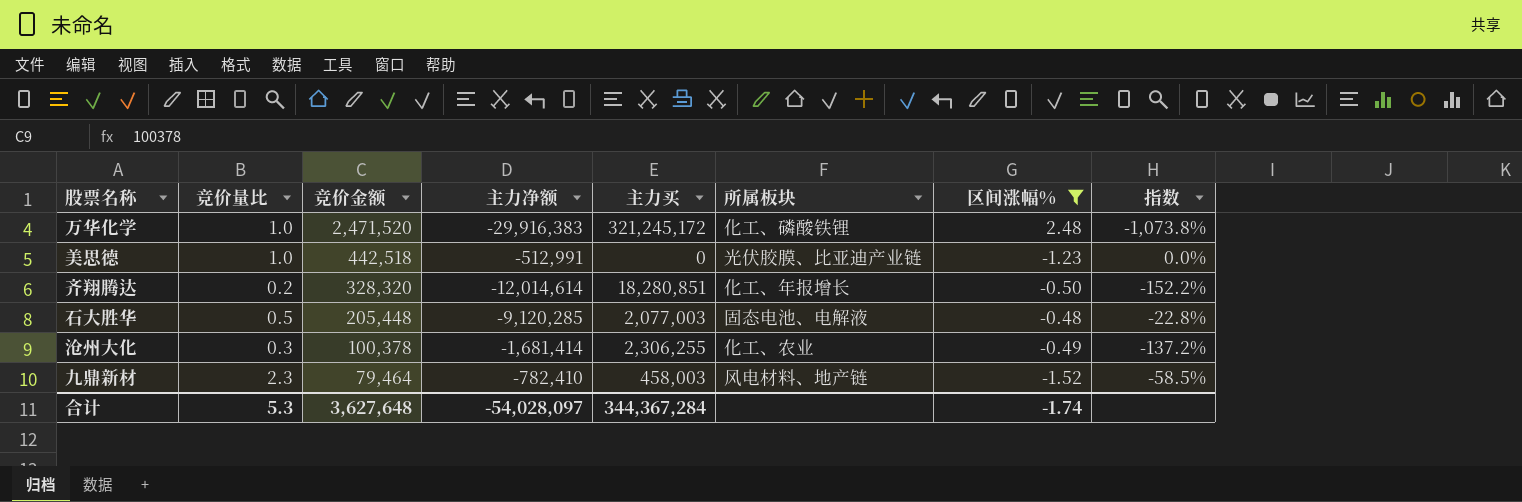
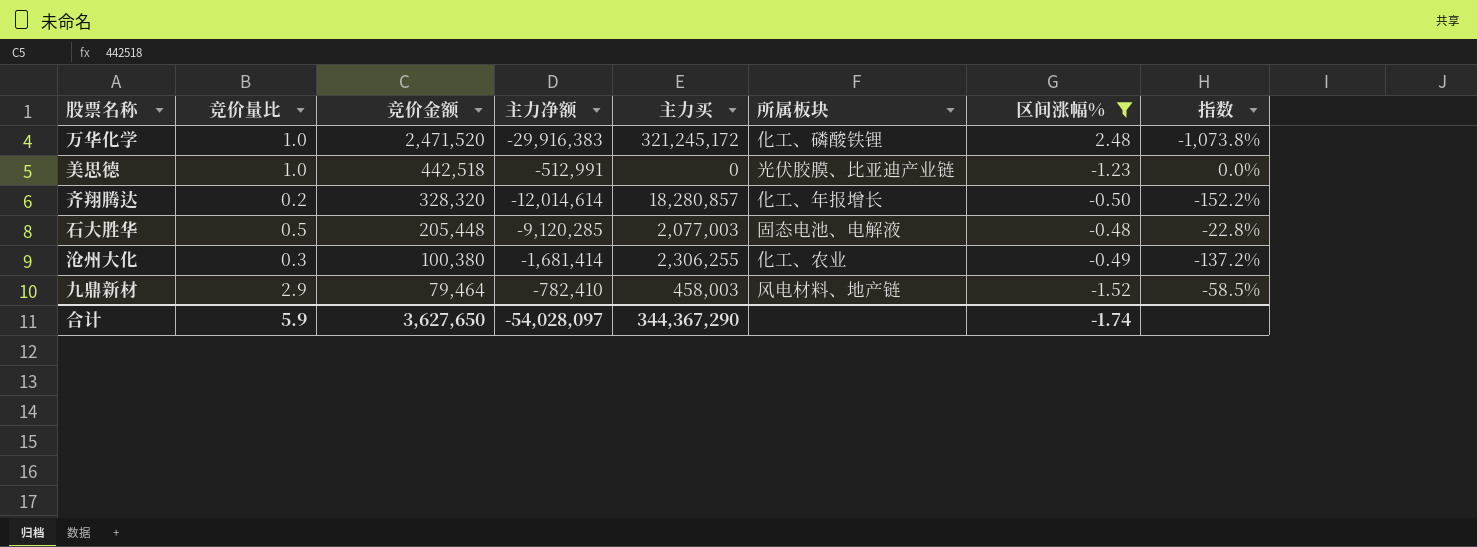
齐翔腾达 | 主力买: 18,280,851 -> 18,280,857
沧州大化 | 竞价金额: 100,378 -> 100,380
九鼎新材 | 竞价量比: 2.3 -> 2.9
合计 | 竞价量比: 5.3 -> 5.9
合计 | 竞价金额: 3,627,648 -> 3,627,650
合计 | 主力买: 344,367,284 -> 344,367,290

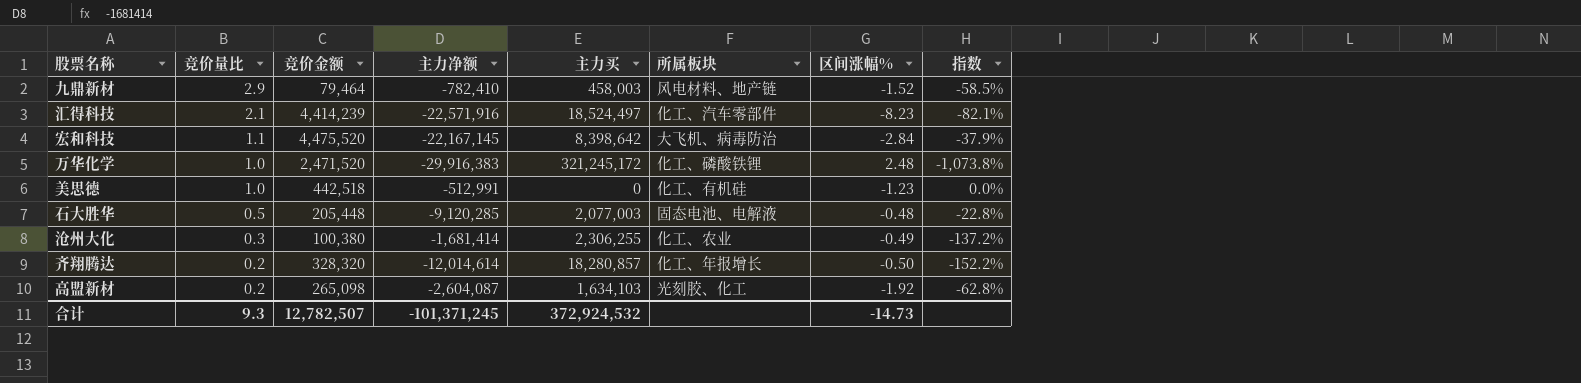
filter: 区间涨幅% >= -1.52 -> none
row order: 竞价金额 descending -> 竞价量比 descending
美思德 | 所属板块: 光伏胶膜、比亚迪产业链 -> 化工、有机硅
合计 | 竞价量比: 5.9 -> 9.3
合计 | 竞价金额: 3,627,650 -> 12,782,507
合计 | 主力净额: -54,028,097 -> -101,371,245
合计 | 主力买: 344,367,290 -> 372,924,532
合计 | 区间涨幅%: -1.74 -> -14.73

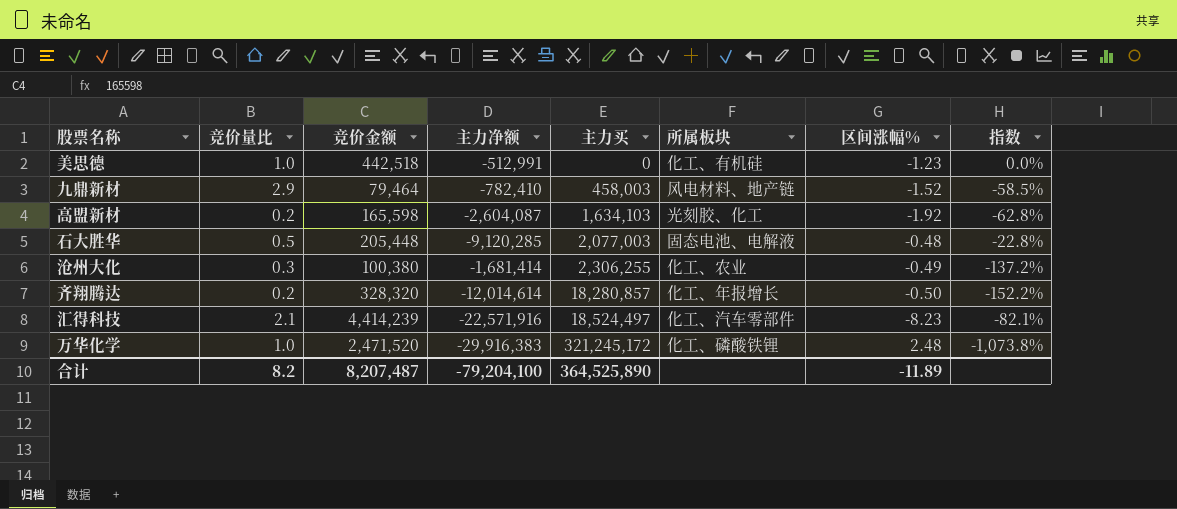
row order: 竞价量比 descending -> 主力买 ascending
row 宏和科技: 1.1 | 4,475,520 | -22,167,145 | 8,398,642 | 大飞机、病毒防治 | -2.84 | -37.9% -> none
高盟新材 | 竞价金额: 265,098 -> 165,598
合计 | 竞价量比: 9.3 -> 8.2
合计 | 竞价金额: 12,782,507 -> 8,207,487
合计 | 主力净额: -101,371,245 -> -79,204,100
合计 | 主力买: 372,924,532 -> 364,525,890
合计 | 区间涨幅%: -14.73 -> -11.89

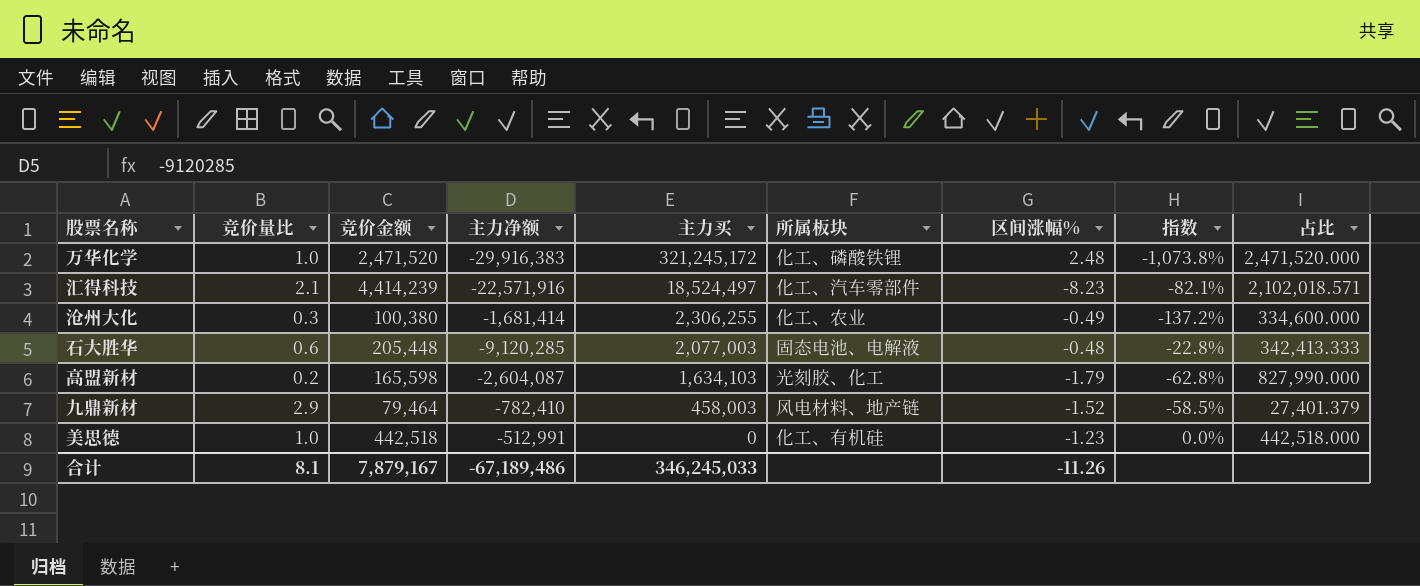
row order: 主力买 ascending -> 主力买 descending
column 占比 | formula: none -> [竞价金额] / [竞价量比]
row 齐翔腾达: 0.2 | 328,320 | -12,014,614 | 18,280,857 | 化工、年报增长 | -0.50 | -152.2% -> none
石大胜华 | 竞价量比: 0.5 -> 0.6
高盟新材 | 区间涨幅%: -1.92 -> -1.79
合计 | 竞价量比: 8.2 -> 8.1
合计 | 竞价金额: 8,207,487 -> 7,879,167
合计 | 主力净额: -79,204,100 -> -67,189,486
合计 | 主力买: 364,525,890 -> 346,245,033
合计 | 区间涨幅%: -11.89 -> -11.26

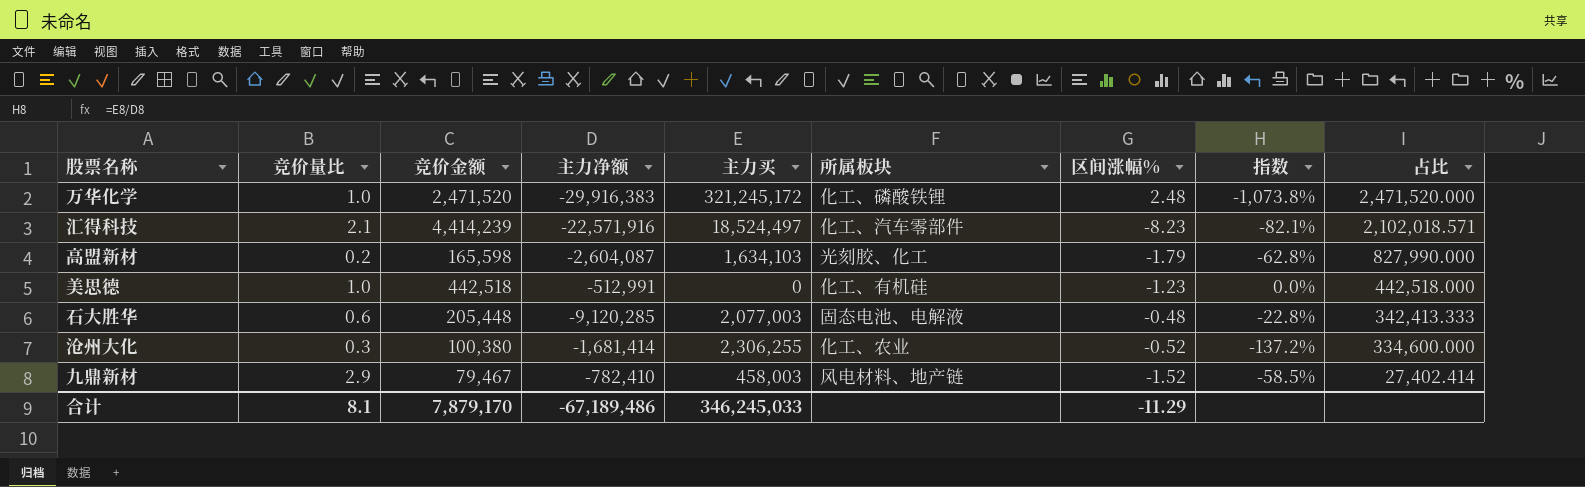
row order: 主力买 descending -> 占比 descending
沧州大化 | 区间涨幅%: -0.49 -> -0.52
九鼎新材 | 竞价金额: 79,464 -> 79,467
九鼎新材 | 占比: 27,401.379 -> 27,402.414
合计 | 竞价金额: 7,879,167 -> 7,879,170
合计 | 区间涨幅%: -11.26 -> -11.29

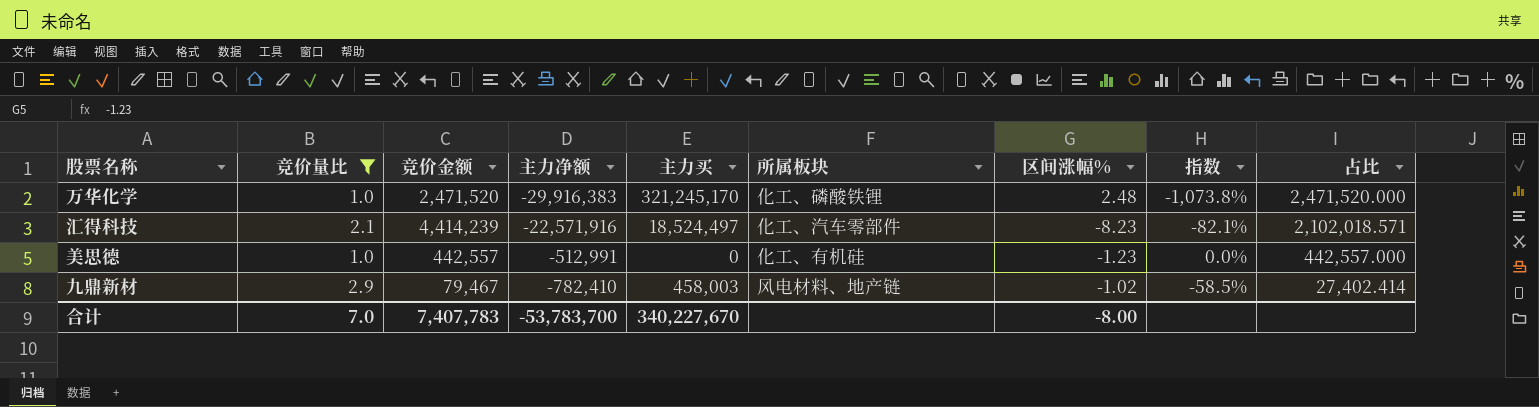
filter: none -> 竞价量比 >= 1.0
万华化学 | 主力买: 321,245,172 -> 321,245,170
美思德 | 竞价金额: 442,518 -> 442,557
美思德 | 占比: 442,518.000 -> 442,557.000
九鼎新材 | 区间涨幅%: -1.52 -> -1.02
合计 | 竞价量比: 8.1 -> 7.0
合计 | 竞价金额: 7,879,170 -> 7,407,783
合计 | 主力净额: -67,189,486 -> -53,783,700
合计 | 主力买: 346,245,033 -> 340,227,670
合计 | 区间涨幅%: -11.29 -> -8.00

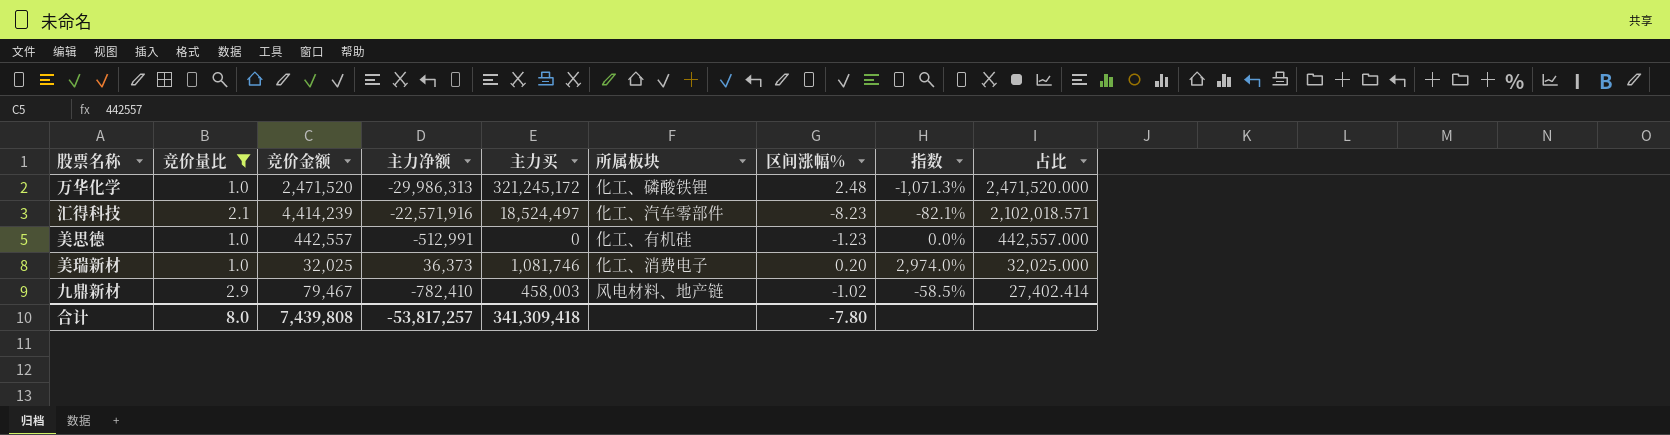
万华化学 | 主力净额: -29,916,383 -> -29,986,313
万华化学 | 主力买: 321,245,170 -> 321,245,172
万华化学 | 指数: -1,073.8% -> -1,071.3%
row 美瑞新材: none -> 1.0 | 32,025 | 36,373 | 1,081,746 | 化工、消费电子 | 0.20 | 2,974.0% | 32,025.000
合计 | 竞价量比: 7.0 -> 8.0
合计 | 竞价金额: 7,407,783 -> 7,439,808
合计 | 主力净额: -53,783,700 -> -53,817,257
合计 | 主力买: 340,227,670 -> 341,309,418
合计 | 区间涨幅%: -8.00 -> -7.80

